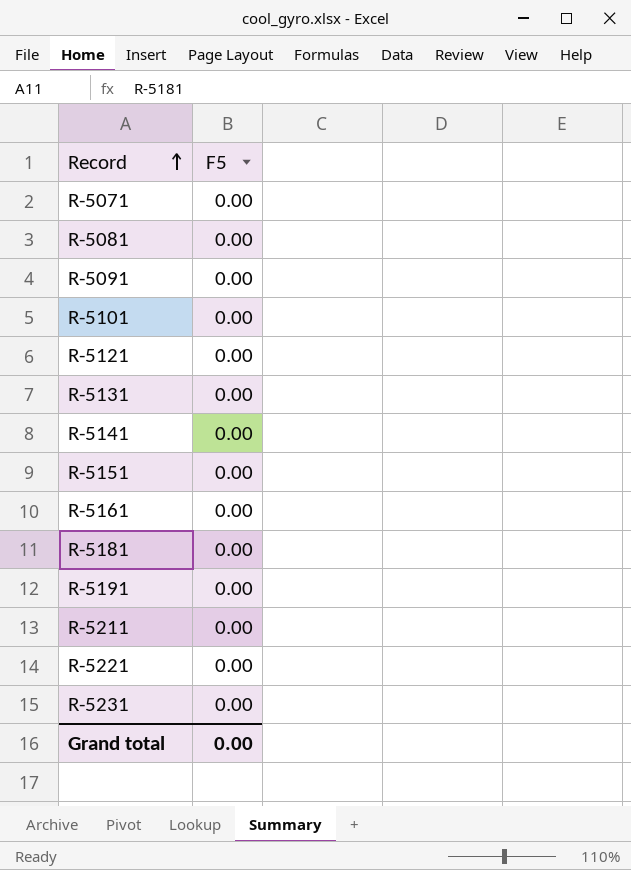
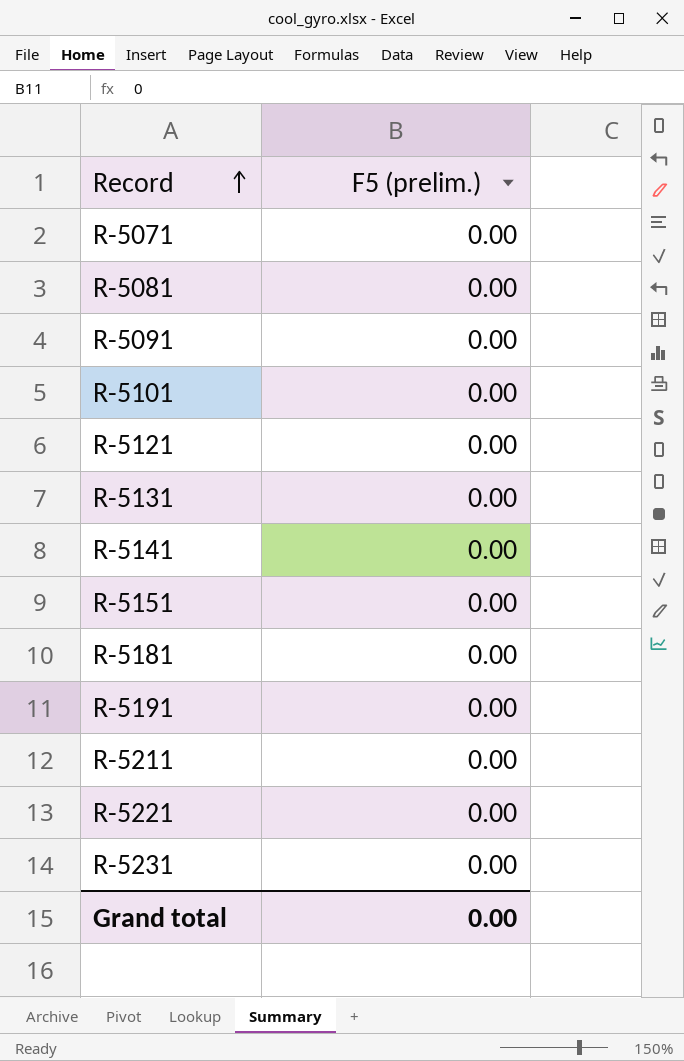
column name: F5 -> F5 (prelim.)
row R-5161: 0.00 -> none

